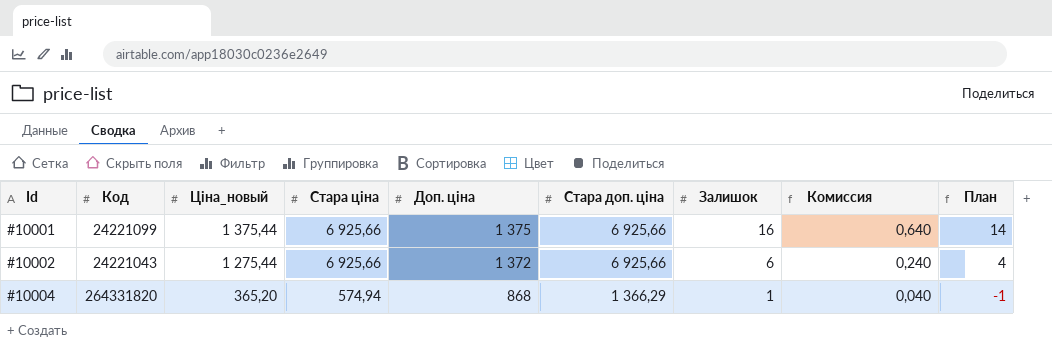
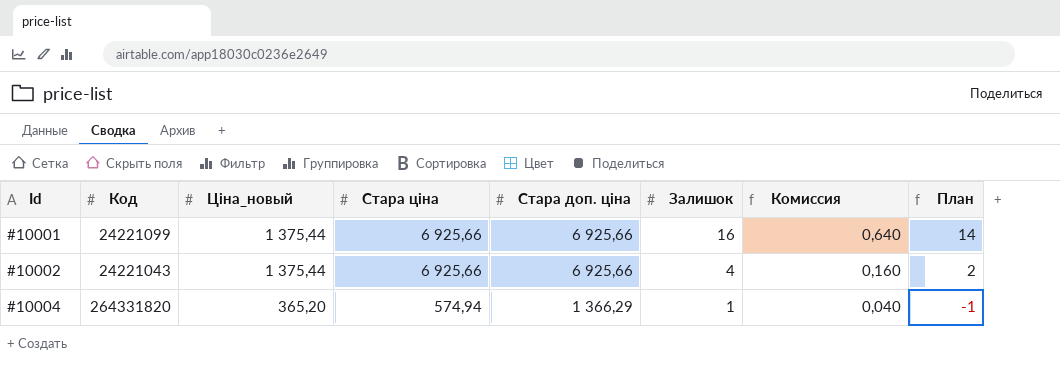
column Доп. ціна | position: 5 -> none
#10002 | Ціна_новый: 1 275,44 -> 1 375,44
#10002 | Залишок: 6 -> 4
#10002 | Комиссия: 0,240 -> 0,160
#10002 | План: 4 -> 2

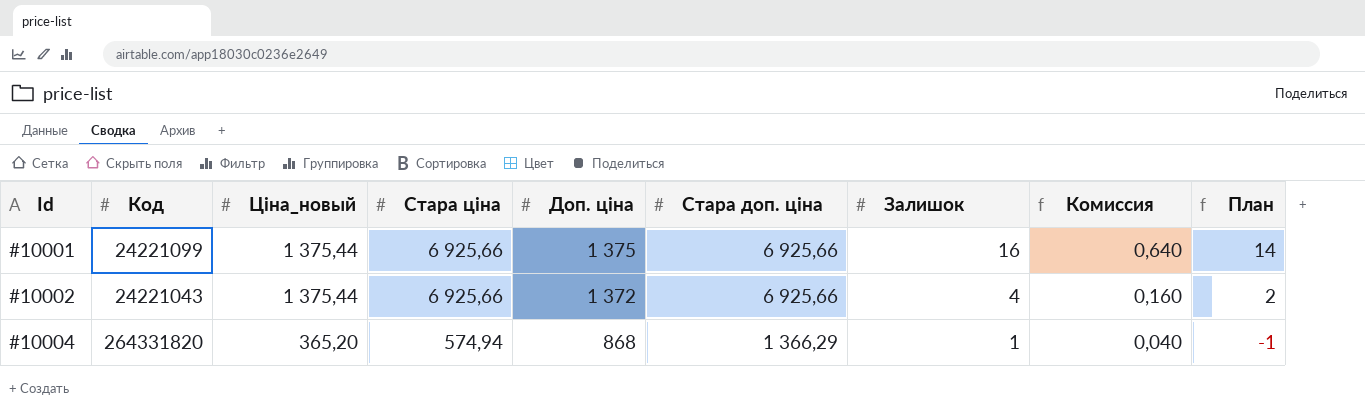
column Доп. ціна | position: none -> 5

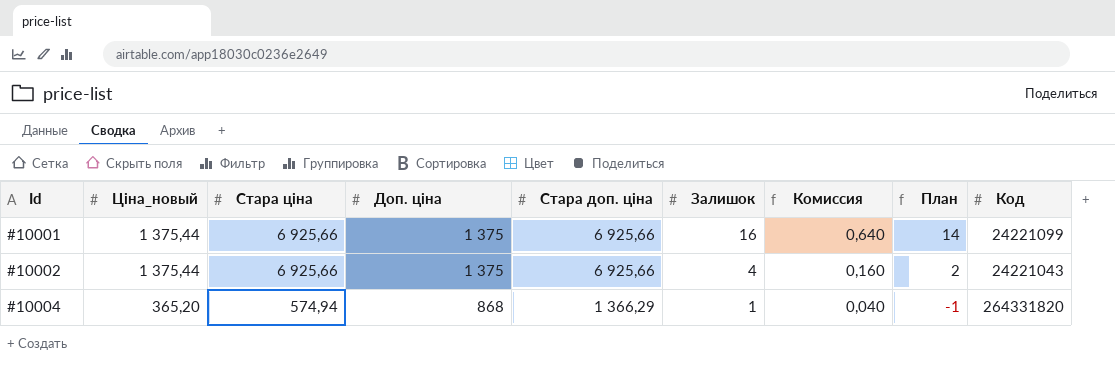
column Код | position: 2 -> 9
#10002 | Доп. ціна: 1 372 -> 1 375

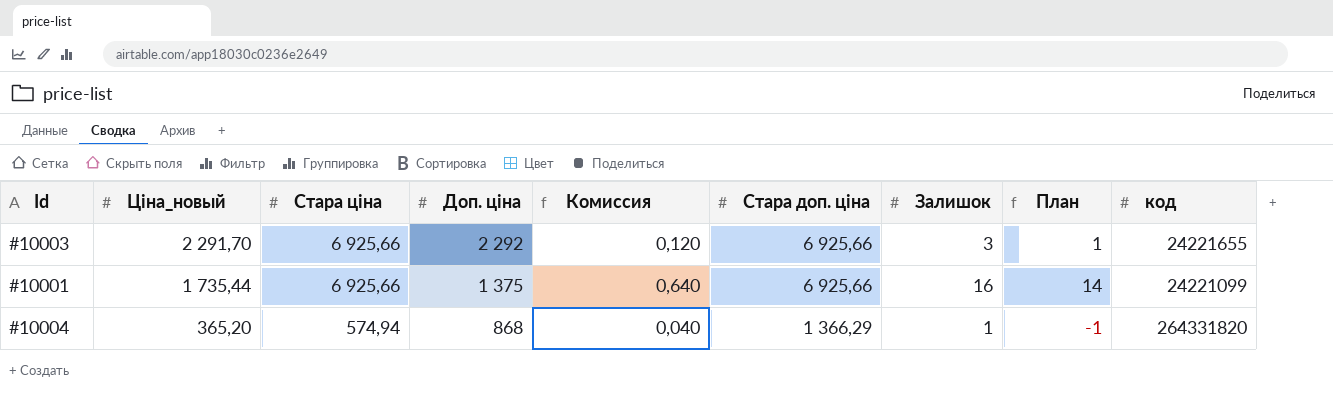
column Комиссия | position: 7 -> 5
column name: Код -> код
row #10002: 1 375,44 | 6 925,66 | 1 375 | 6 925,66 | 4 | 0,160 | 2 | 24221043 -> none
row #10003: none -> 2 291,70 | 6 925,66 | 2 292 | 0,120 | 6 925,66 | 3 | 1 | 24221655
#10001 | Ціна_новый: 1 375,44 -> 1 735,44

